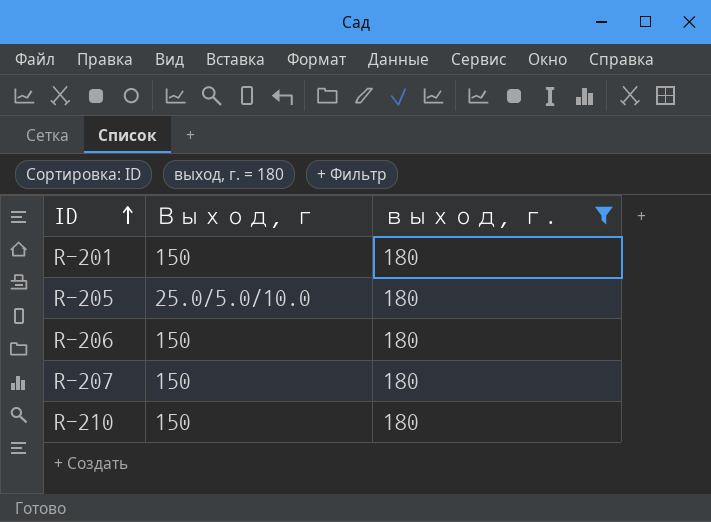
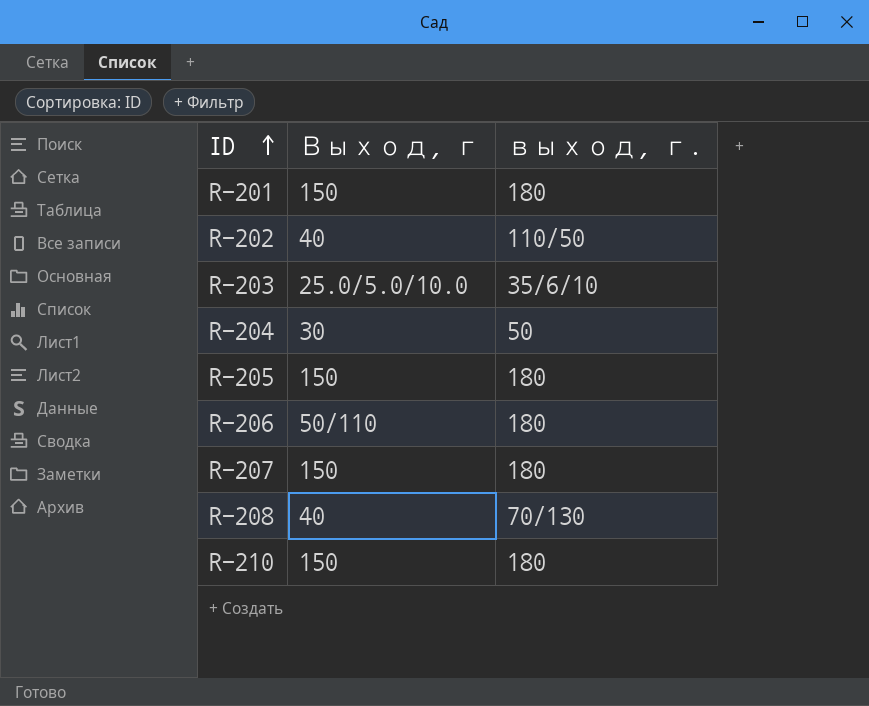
filter: выход, г. = 180 -> none
R-205 | Выход, г: 25.0/5.0/10.0 -> 150
R-206 | Выход, г: 150 -> 50/110

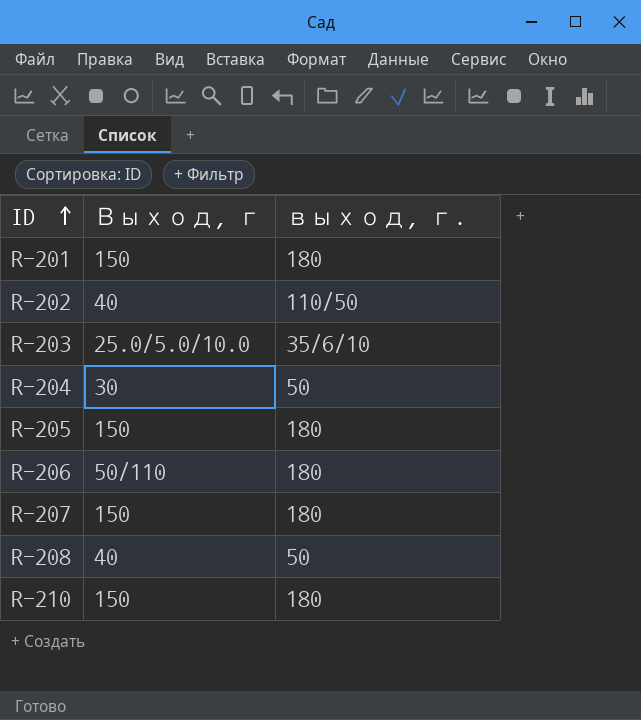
R-208 | выход, г.: 70/130 -> 50

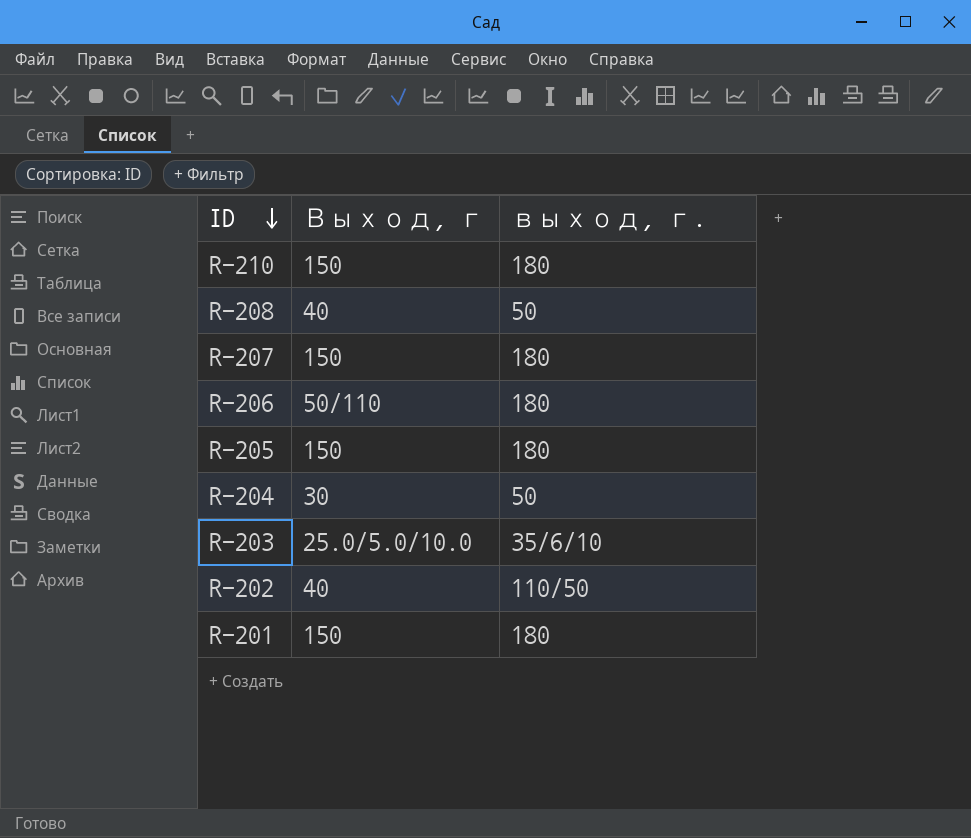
row order: ID ascending -> ID descending

